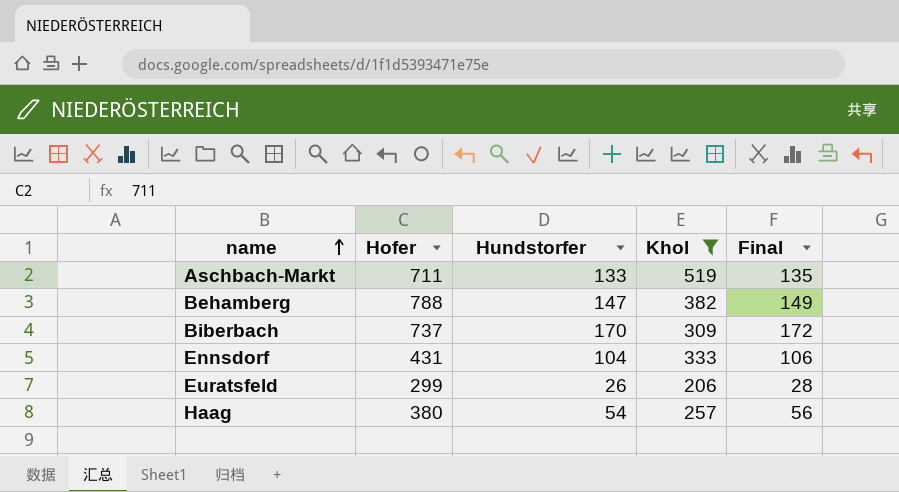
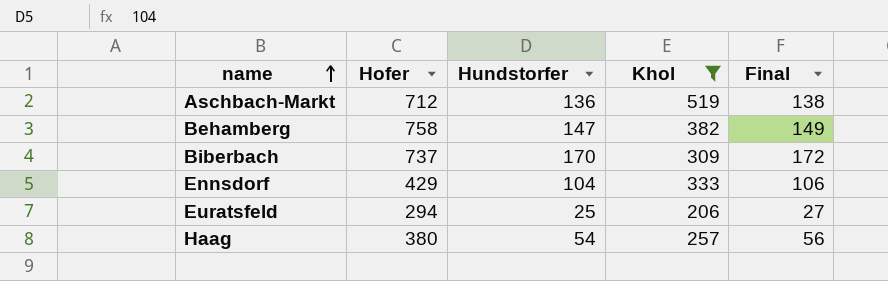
Aschbach-Markt | Hofer: 711 -> 712
Aschbach-Markt | Hundstorfer: 133 -> 136
Aschbach-Markt | Final: 135 -> 138
Behamberg | Hofer: 788 -> 758
Ennsdorf | Hofer: 431 -> 429
Euratsfeld | Hofer: 299 -> 294
Euratsfeld | Hundstorfer: 26 -> 25
Euratsfeld | Final: 28 -> 27

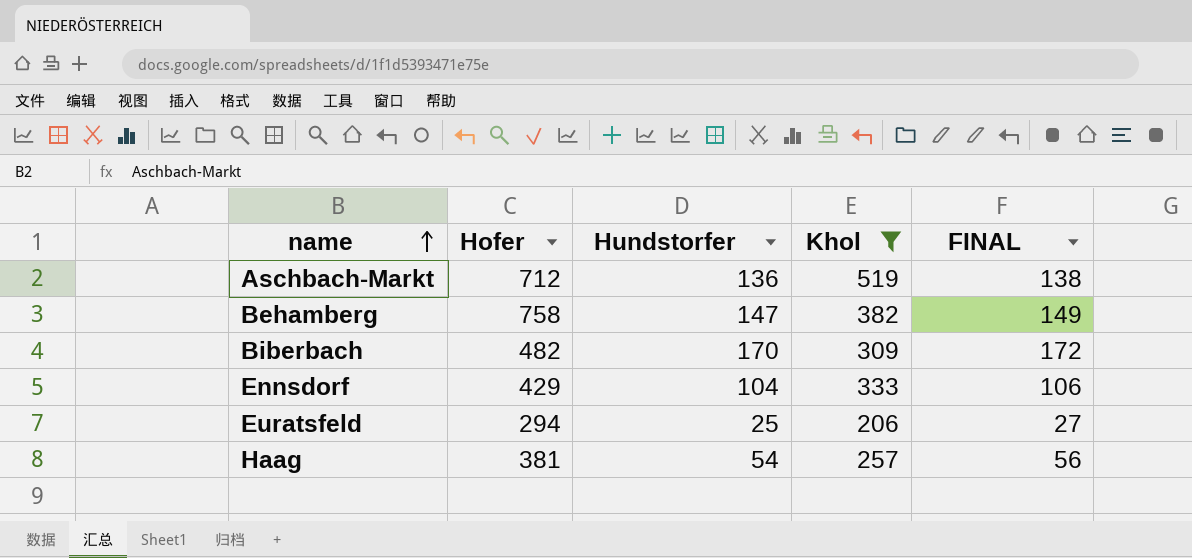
column name: Final -> FINAL
Biberbach | Hofer: 737 -> 482
Haag | Hofer: 380 -> 381

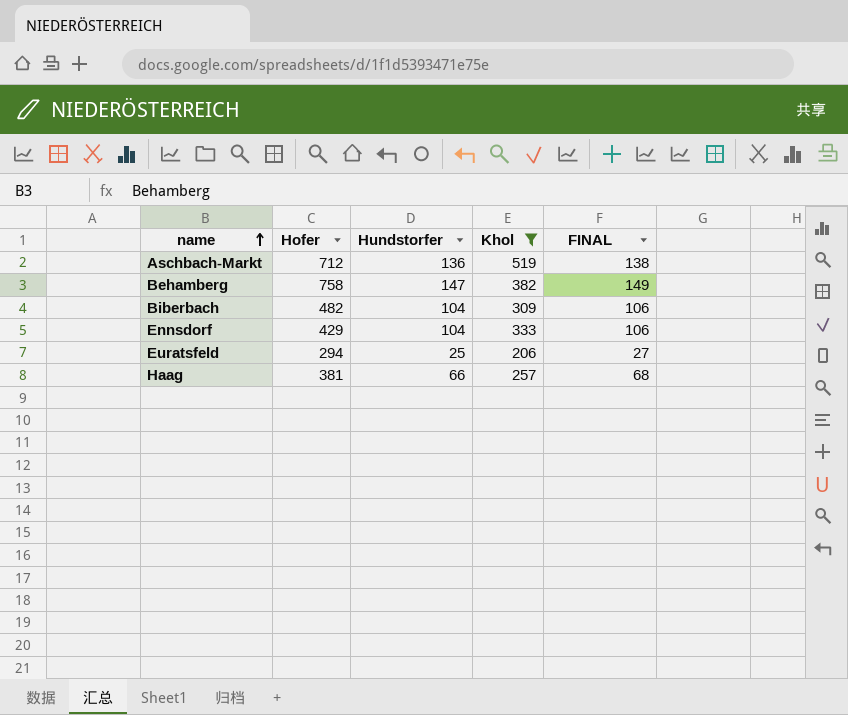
Biberbach | Hundstorfer: 170 -> 104
Biberbach | FINAL: 172 -> 106
Haag | Hundstorfer: 54 -> 66
Haag | FINAL: 56 -> 68

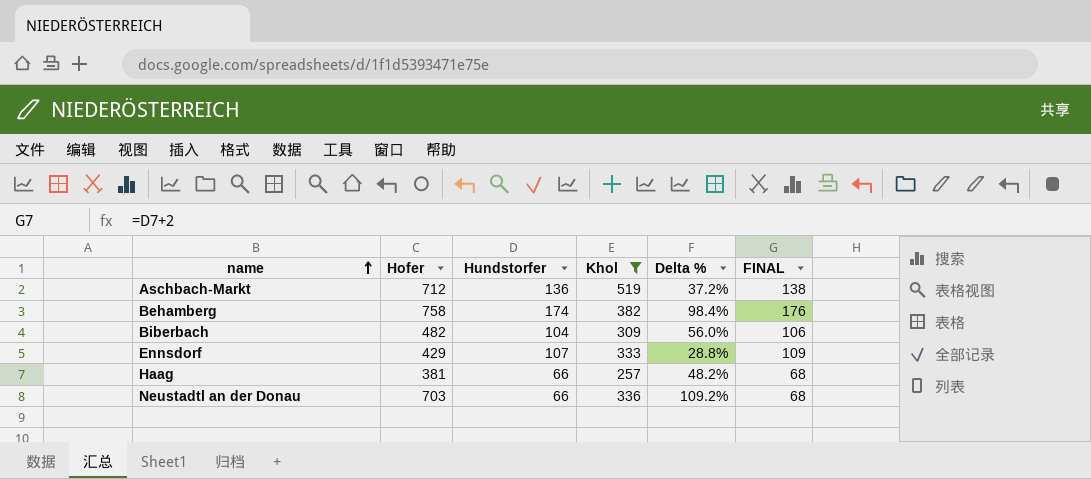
column Delta % | formula: none -> ([Hofer] - [Khol]) / [Khol]
row Euratsfeld: 294 | 25 | 206 | 27 -> none
Behamberg | Hundstorfer: 147 -> 174
Behamberg | FINAL: 149 -> 176
Ennsdorf | Hundstorfer: 104 -> 107
Ennsdorf | FINAL: 106 -> 109
row Neustadtl an der Donau: none -> 703 | 66 | 336 | 109.2% | 68

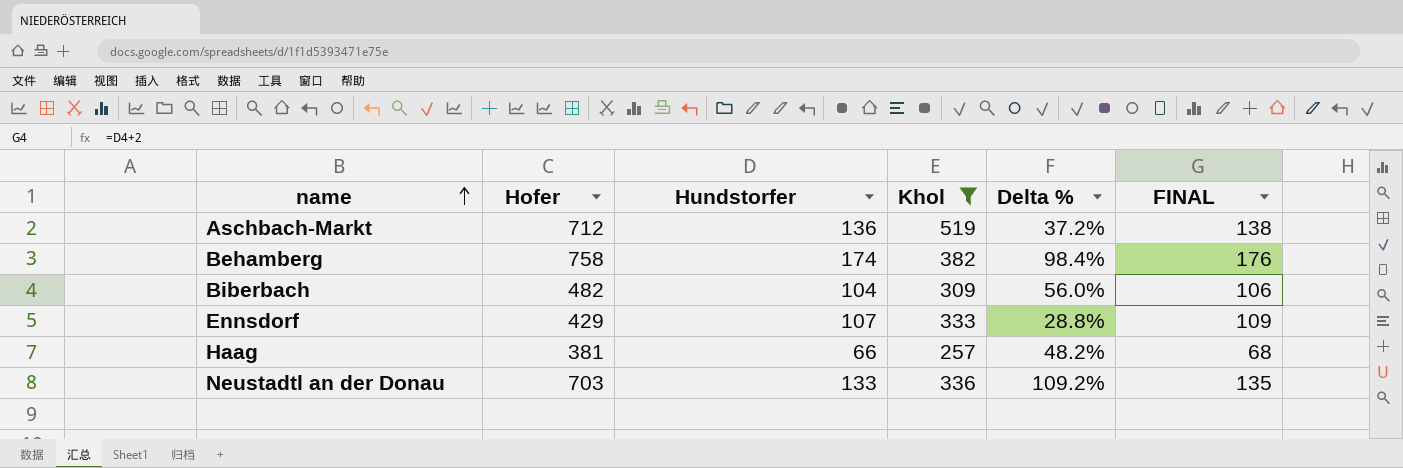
Neustadtl an der Donau | Hundstorfer: 66 -> 133
Neustadtl an der Donau | FINAL: 68 -> 135

